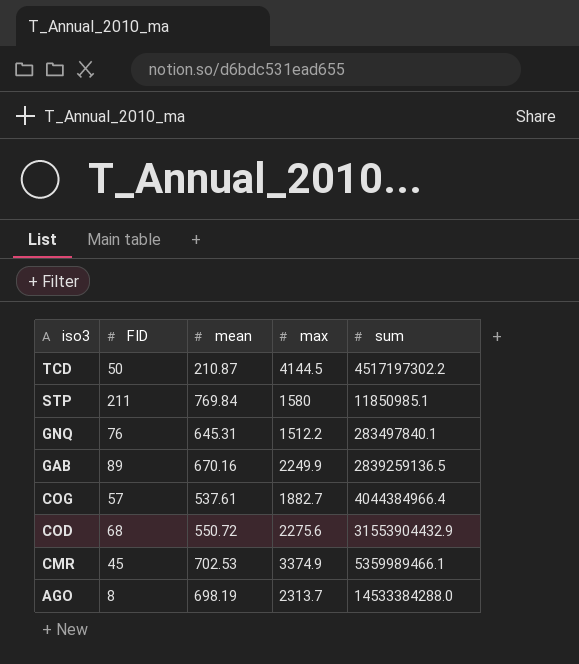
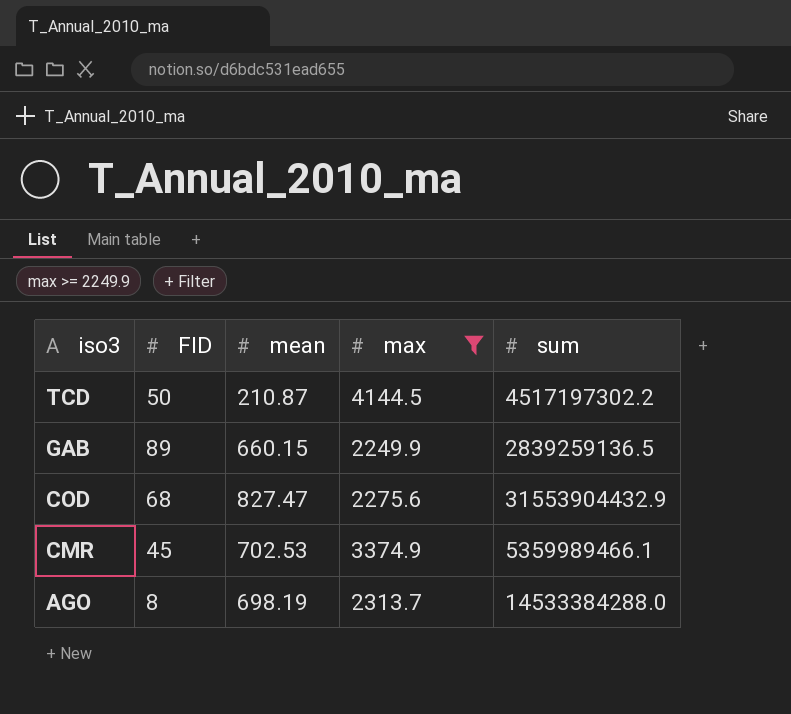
filter: none -> max >= 2249.9
GAB | mean: 670.16 -> 660.15
COD | mean: 550.72 -> 827.47

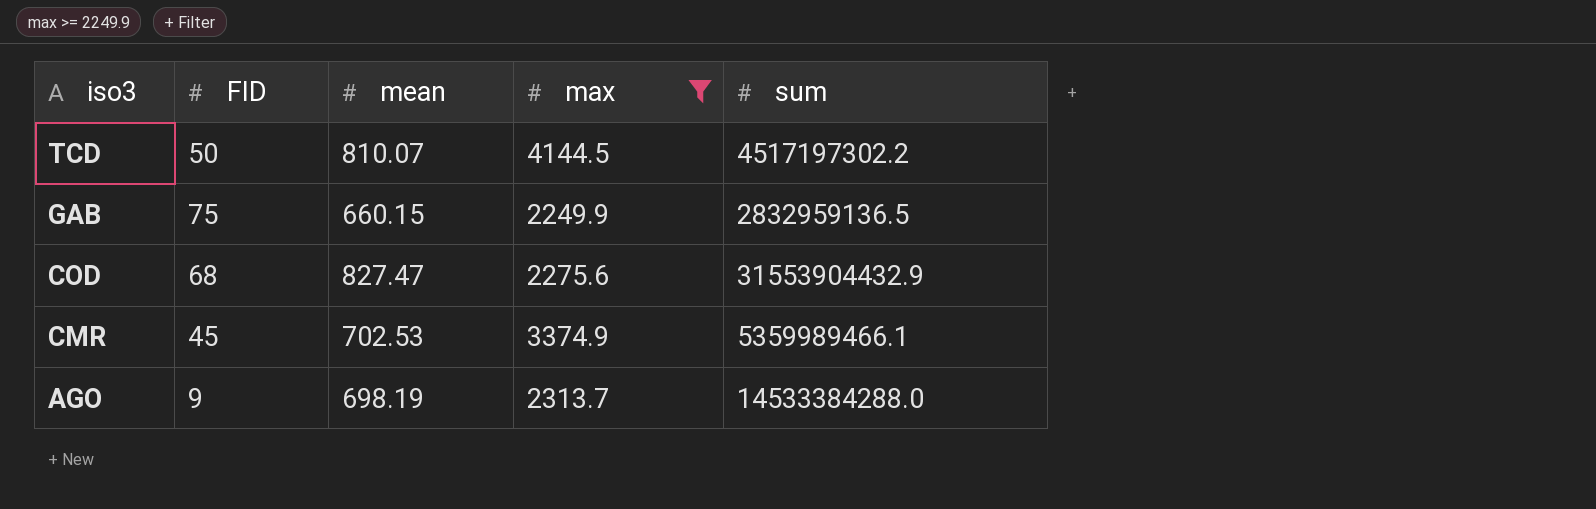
TCD | mean: 210.87 -> 810.07
GAB | FID: 89 -> 75
GAB | sum: 2839259136.5 -> 2832959136.5
AGO | FID: 8 -> 9

